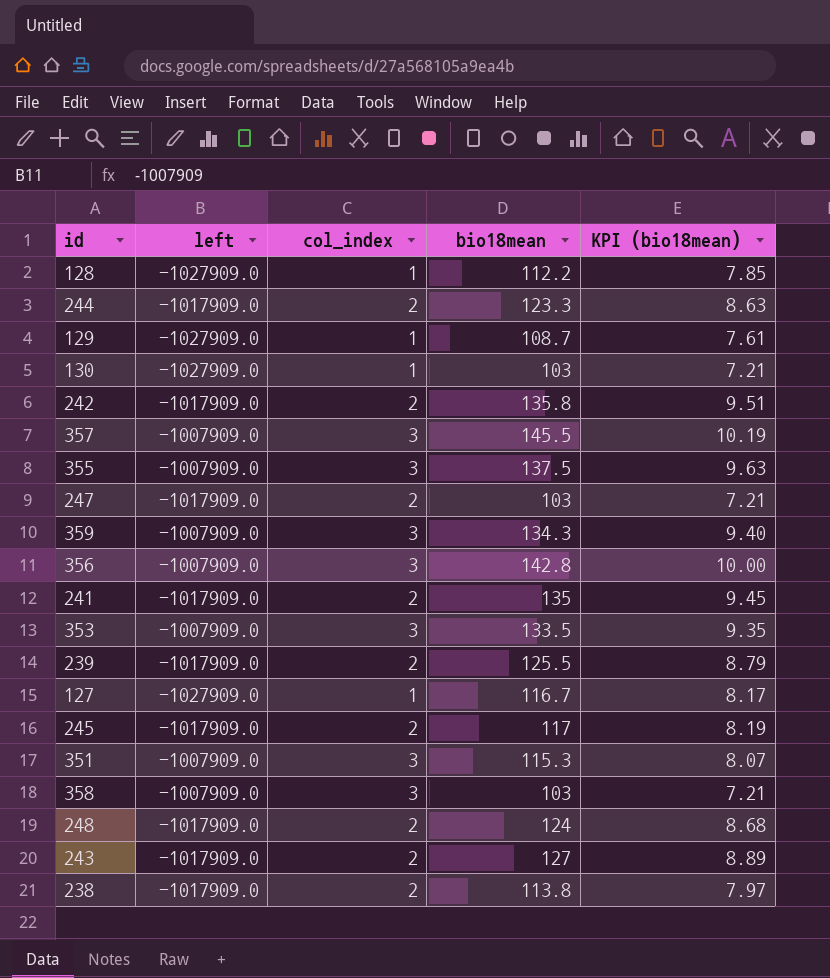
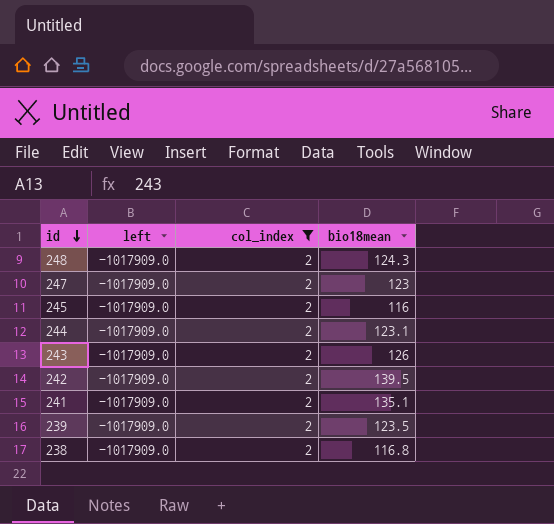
filter: none -> col_index = 2
row order: none -> id descending
column KPI (bio18mean) | formula: [bio18mean] * 0.07 -> none
248 | bio18mean: 124 -> 124.3
247 | bio18mean: 103 -> 123
245 | bio18mean: 117 -> 116
244 | bio18mean: 123.3 -> 123.1
243 | bio18mean: 127 -> 126
242 | bio18mean: 135.8 -> 139.5
241 | bio18mean: 135 -> 135.1
239 | bio18mean: 125.5 -> 123.5
238 | bio18mean: 113.8 -> 116.8

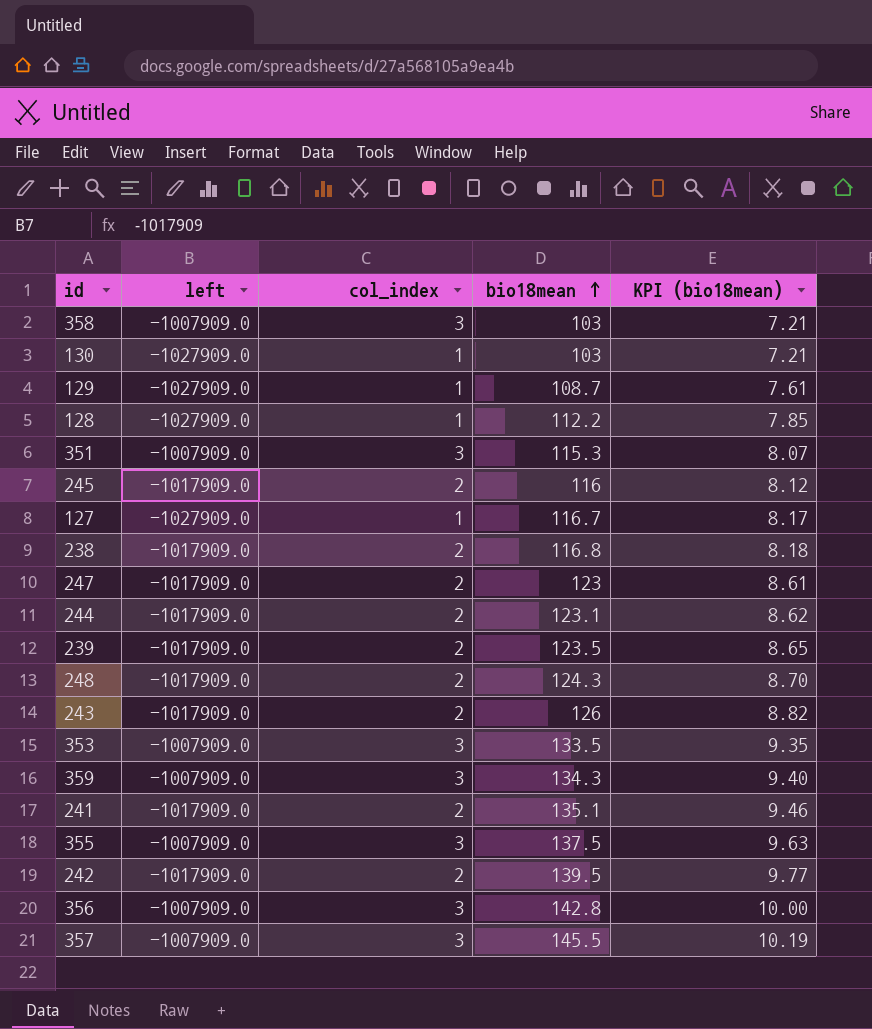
filter: col_index = 2 -> none
row order: id descending -> bio18mean ascending
column KPI (bio18mean) | formula: none -> [bio18mean] * 0.07

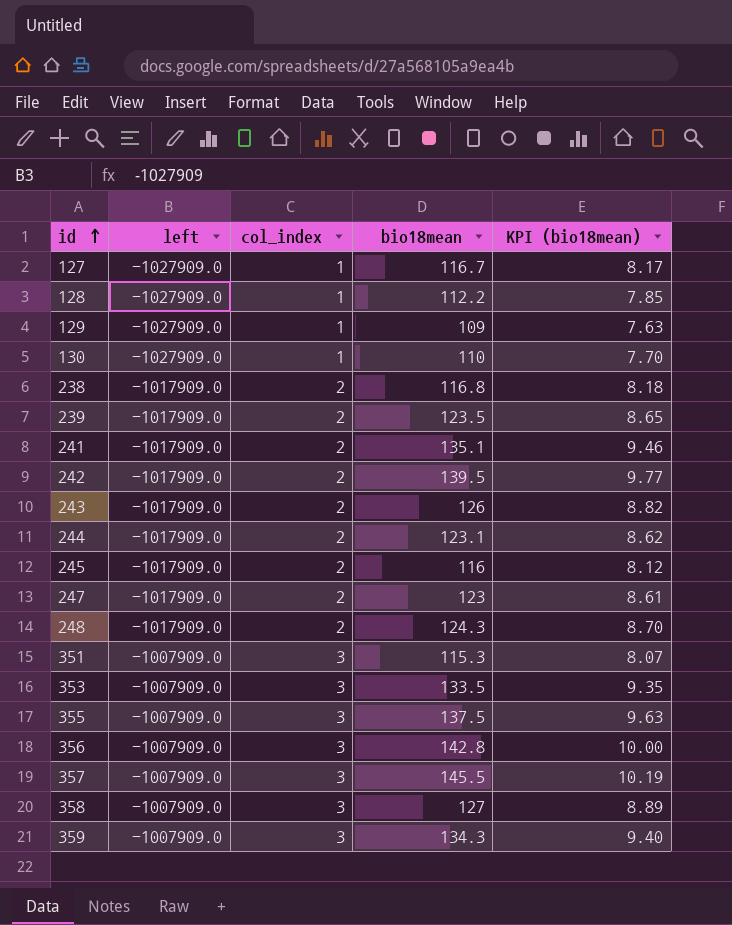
row order: bio18mean ascending -> id ascending
129 | bio18mean: 108.7 -> 109
129 | KPI (bio18mean): 7.61 -> 7.63
130 | bio18mean: 103 -> 110
130 | KPI (bio18mean): 7.21 -> 7.70
358 | bio18mean: 103 -> 127
358 | KPI (bio18mean): 7.21 -> 8.89

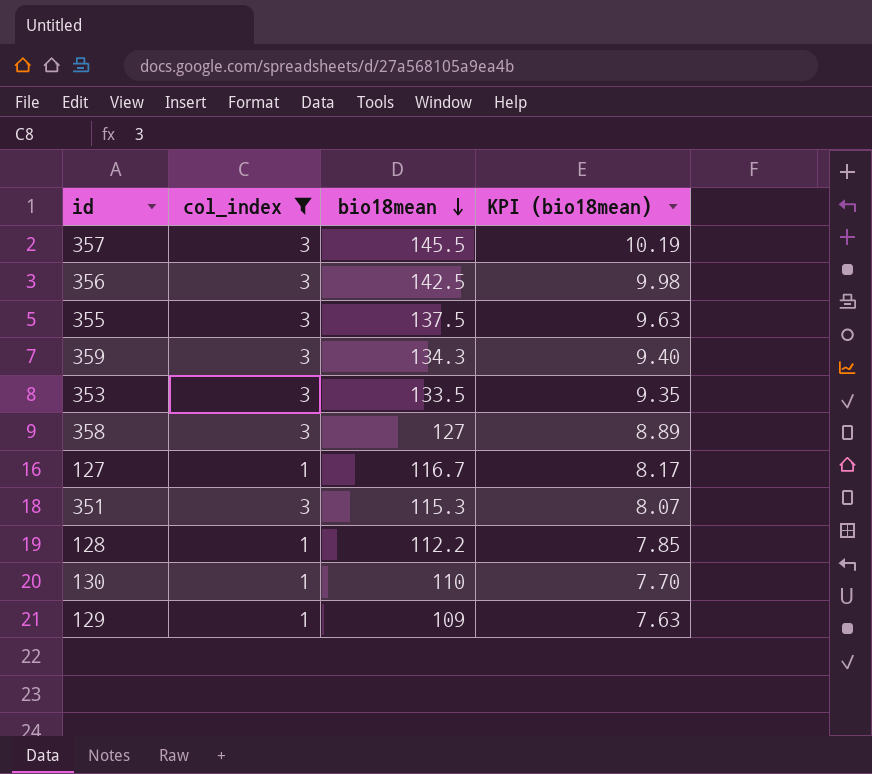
filter: none -> col_index != 2
row order: id ascending -> bio18mean descending
column left | position: 2 -> none
356 | bio18mean: 142.8 -> 142.5
356 | KPI (bio18mean): 10.00 -> 9.98

